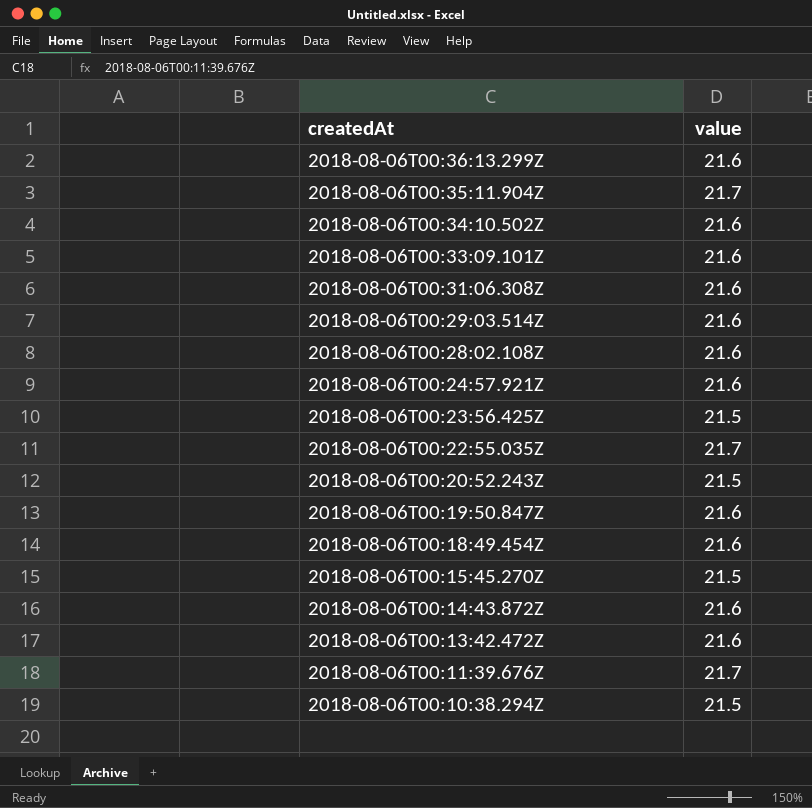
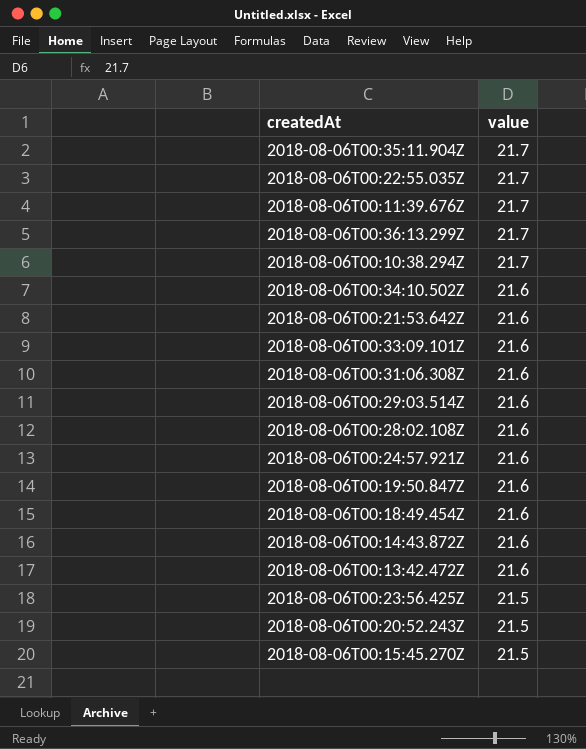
row order: createdAt descending -> value descending
2018-08-06T00:36:13.299Z | value: 21.6 -> 21.7
2018-08-06T00:10:38.294Z | value: 21.5 -> 21.7
row 2018-08-06T00:21:53.642Z: none -> 21.6

